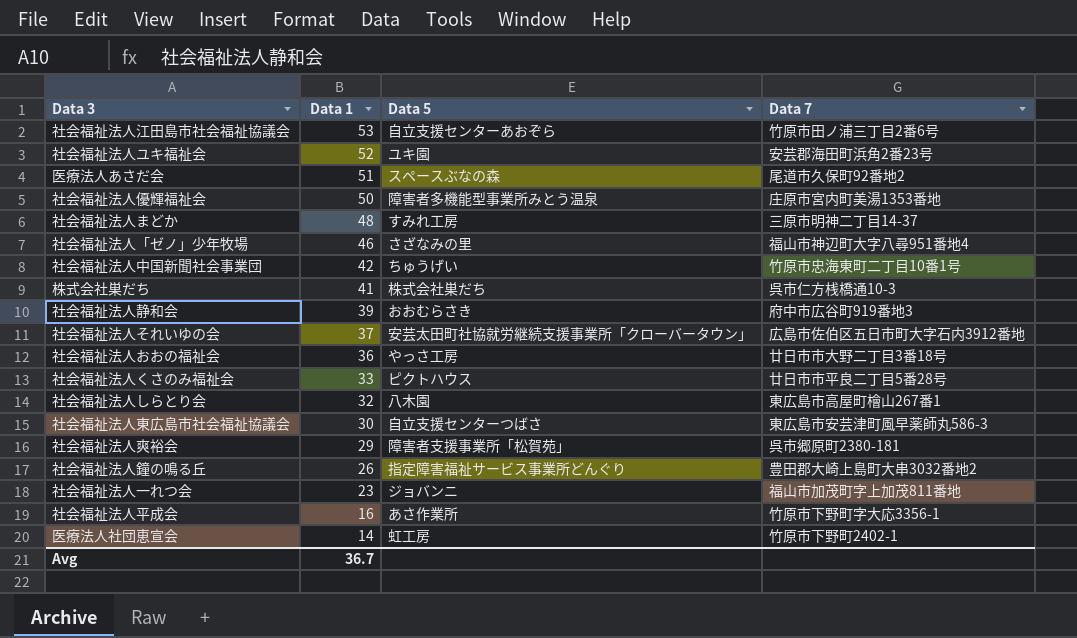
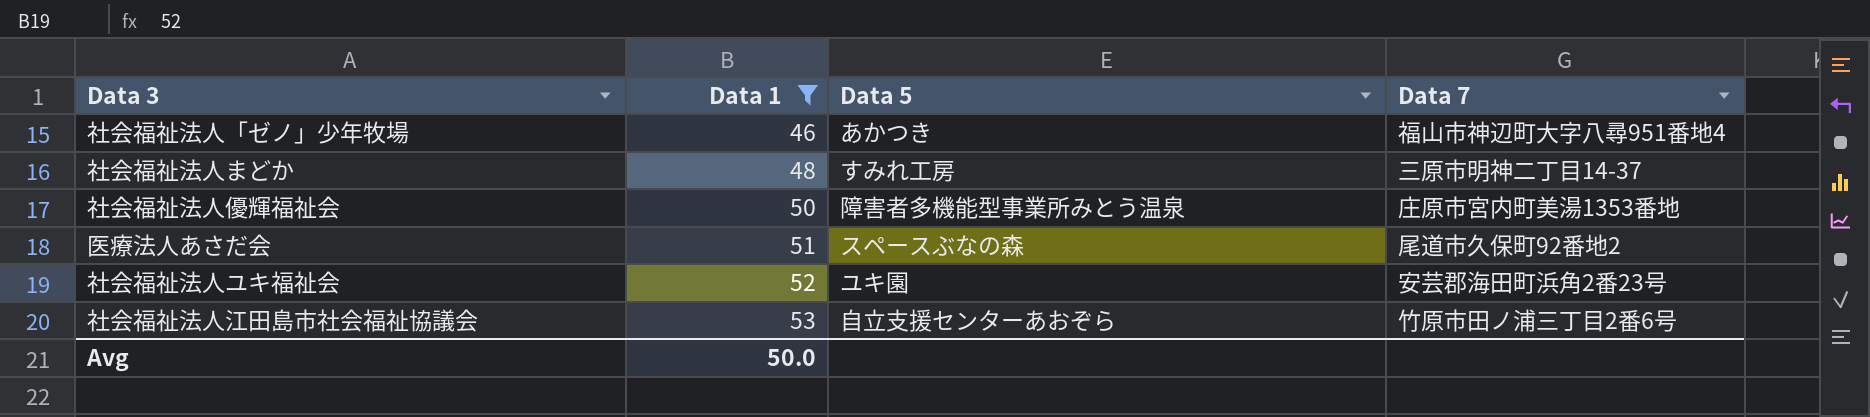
filter: none -> Data 1 >= 46
row order: Data 1 descending -> Data 1 ascending
社会福祉法人「ゼノ」少年牧場 | Data 5: さざなみの里 -> あかつき
Avg | Data 1: 36.7 -> 50.0

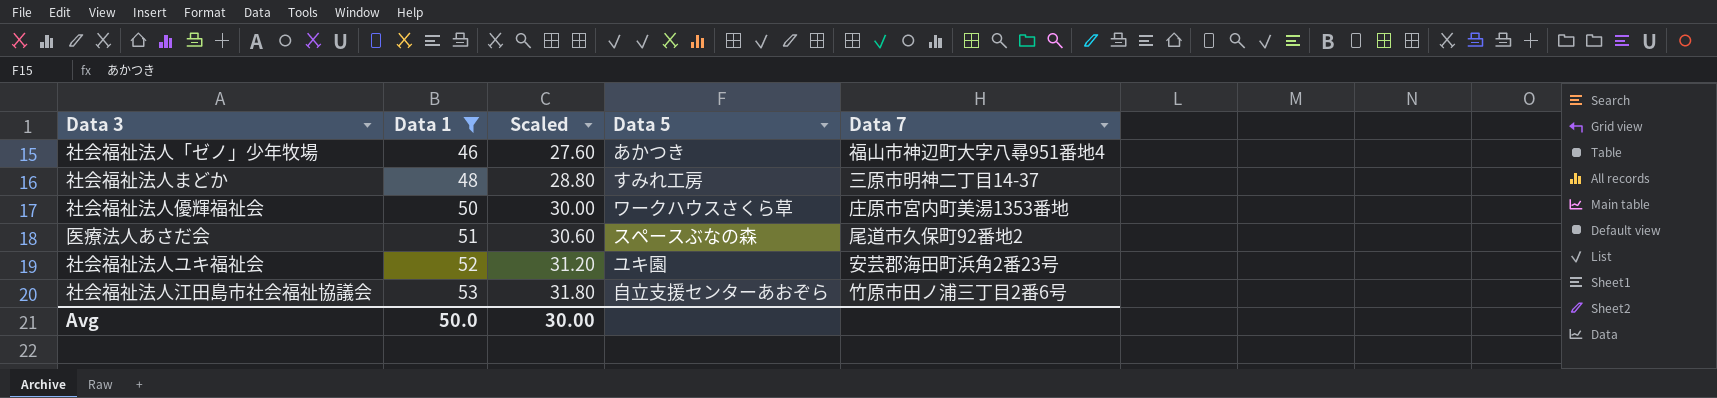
column Scaled | formula: none -> [Data 1] * 0.6
社会福祉法人優輝福祉会 | Data 5: 障害者多機能型事業所みとう温泉 -> ワークハウスさくら草

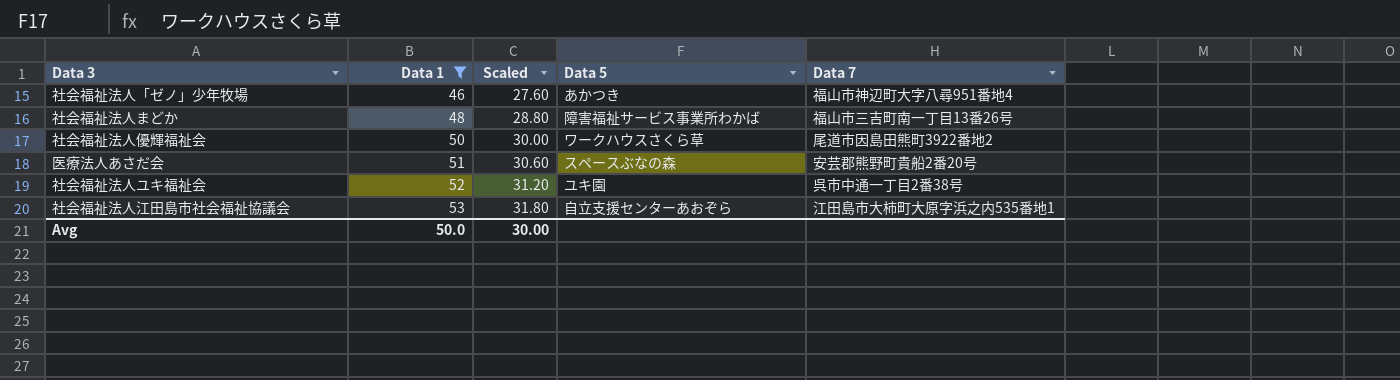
社会福祉法人まどか | Data 5: すみれ工房 -> 障害福祉サービス事業所わかば
社会福祉法人まどか | Data 7: 三原市明神二丁目14-37 -> 福山市三吉町南一丁目13番26号
社会福祉法人優輝福祉会 | Data 7: 庄原市宮内町美湯1353番地 -> 尾道市因島田熊町3922番地2
医療法人あさだ会 | Data 7: 尾道市久保町92番地2 -> 安芸郡熊野町貴船2番20号
社会福祉法人ユキ福祉会 | Data 7: 安芸郡海田町浜角2番23号 -> 呉市中通一丁目2番38号
社会福祉法人江田島市社会福祉協議会 | Data 7: 竹原市田ノ浦三丁目2番6号 -> 江田島市大柿町大原字浜之内535番地1

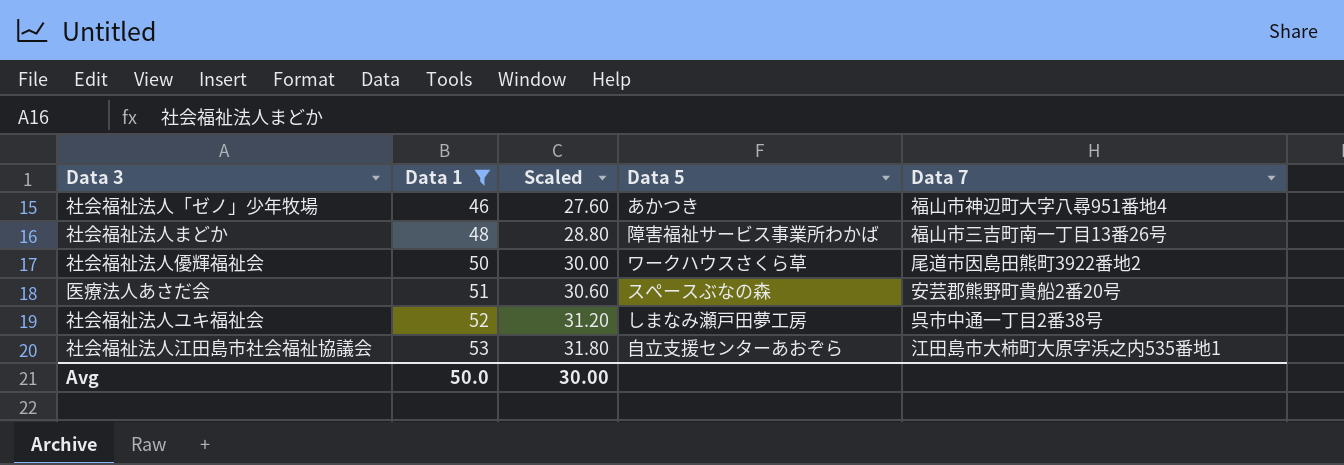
社会福祉法人ユキ福祉会 | Data 5: ユキ園 -> しまなみ瀬戸田夢工房

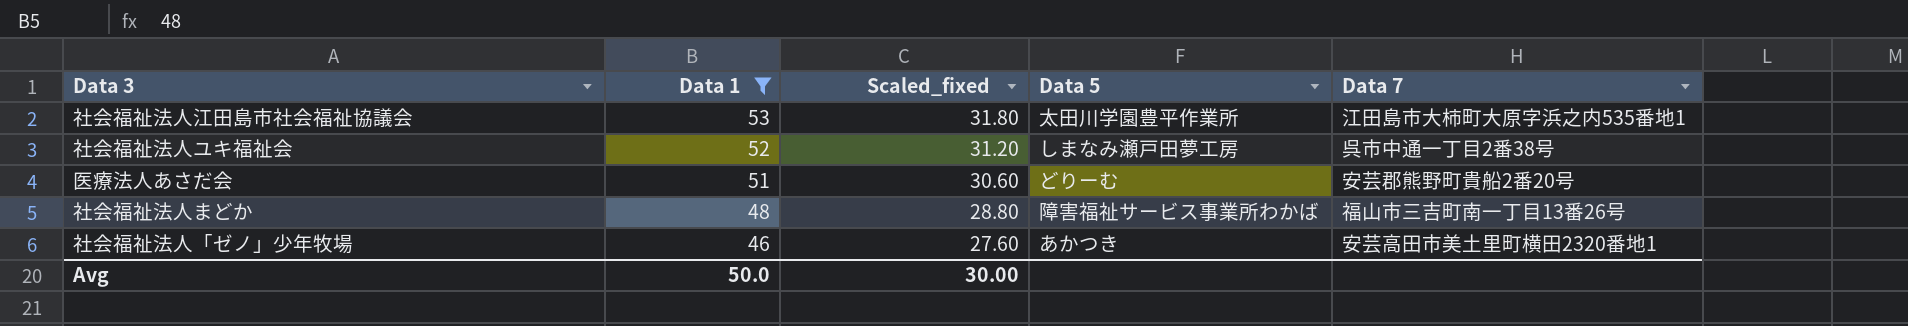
row order: Data 1 ascending -> Data 1 descending
column name: Scaled -> Scaled_fixed
row 社会福祉法人優輝福祉会: 50 | 30.00 | ワークハウスさくら草 | 尾道市因島田熊町3922番地2 -> none
社会福祉法人江田島市社会福祉協議会 | Data 5: 自立支援センターあおぞら -> 太田川学園豊平作業所
医療法人あさだ会 | Data 5: スペースぶなの森 -> どりーむ
社会福祉法人「ゼノ」少年牧場 | Data 7: 福山市神辺町大字八尋951番地4 -> 安芸高田市美土里町横田2320番地1

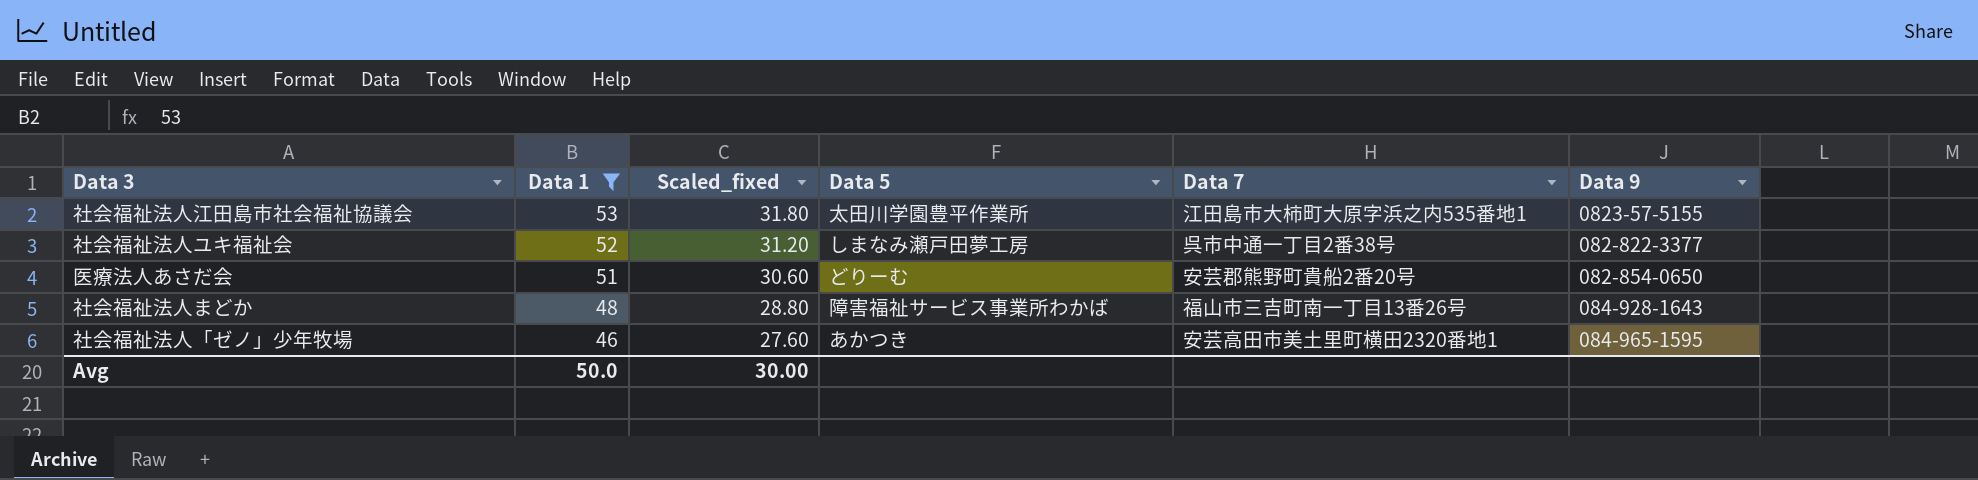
column Data 9 | position: none -> 6

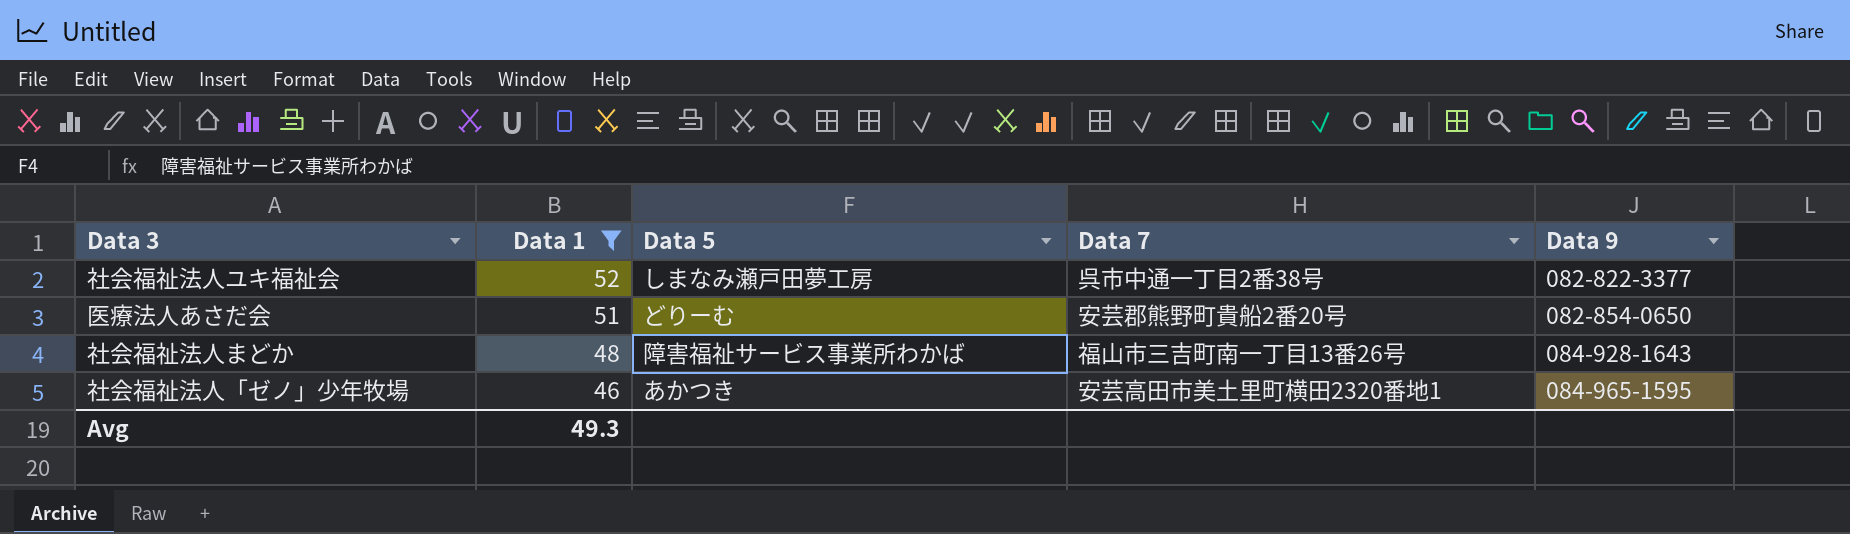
column Scaled_fixed | formula: [Data 1] * 0.6 -> none
row 社会福祉法人江田島市社会福祉協議会: 53 | 31.80 | 太田川学園豊平作業所 | 江田島市大柿町大原字浜之内535番地1 | 0823-57-5155 -> none
Avg | Data 1: 50.0 -> 49.3

